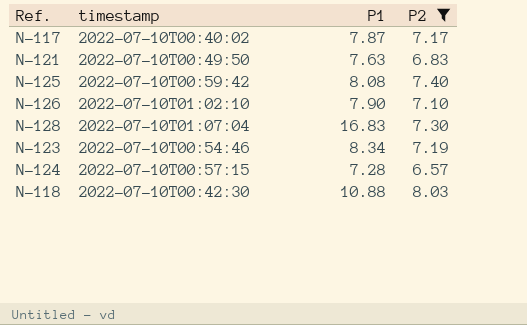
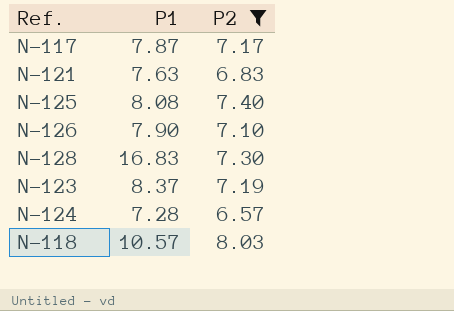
column timestamp | position: 2 -> none
N-123 | P1: 8.34 -> 8.37
N-118 | P1: 10.88 -> 10.57

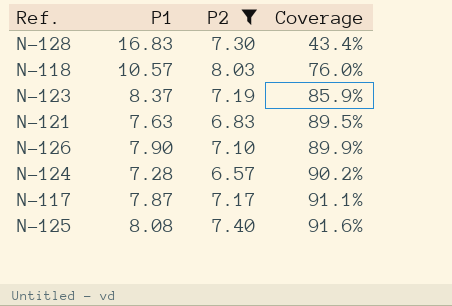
row order: none -> Coverage ascending
column Coverage | formula: none -> [P2] / [P1]

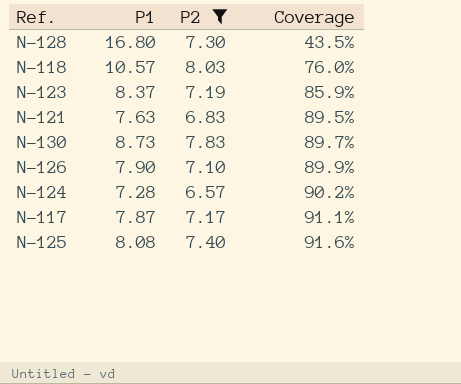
N-128 | P1: 16.83 -> 16.80
N-128 | Coverage: 43.4% -> 43.5%
row N-130: none -> 8.73 | 7.83 | 89.7%

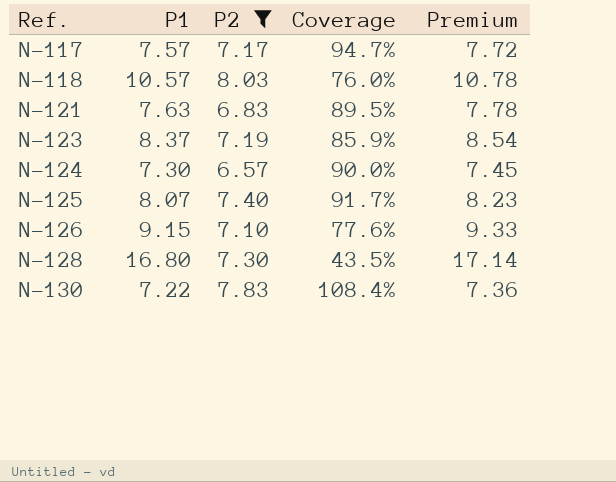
row order: Coverage ascending -> Ref. ascending
column Premium | formula: none -> [P1] * 1.02
N-117 | P1: 7.87 -> 7.57
N-117 | Coverage: 91.1% -> 94.7%
N-124 | P1: 7.28 -> 7.30
N-124 | Coverage: 90.2% -> 90.0%
N-125 | P1: 8.08 -> 8.07
N-125 | Coverage: 91.6% -> 91.7%
N-126 | P1: 7.90 -> 9.15
N-126 | Coverage: 89.9% -> 77.6%
N-130 | P1: 8.73 -> 7.22
N-130 | Coverage: 89.7% -> 108.4%

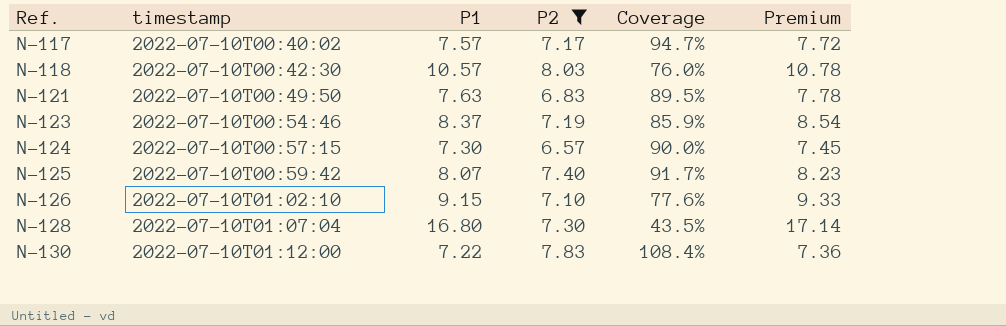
column timestamp | position: none -> 2

